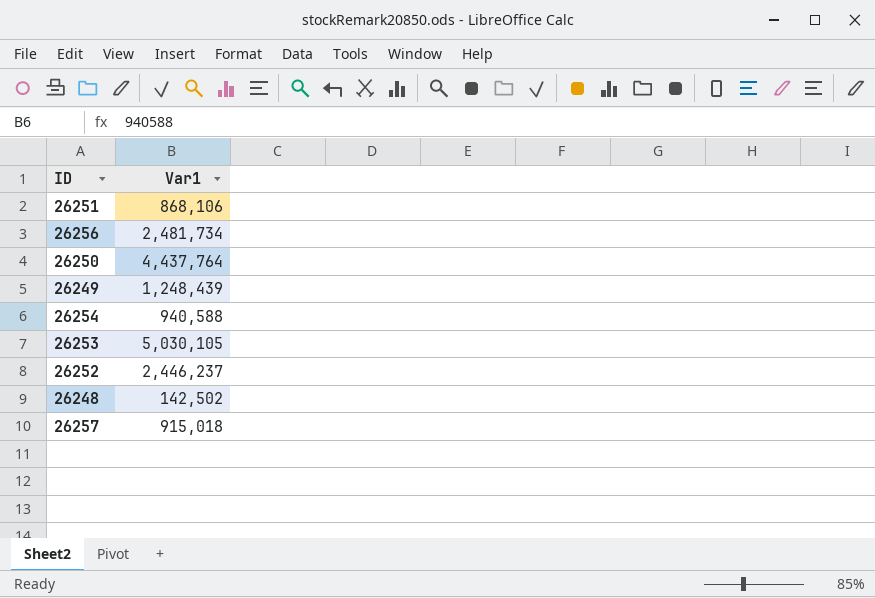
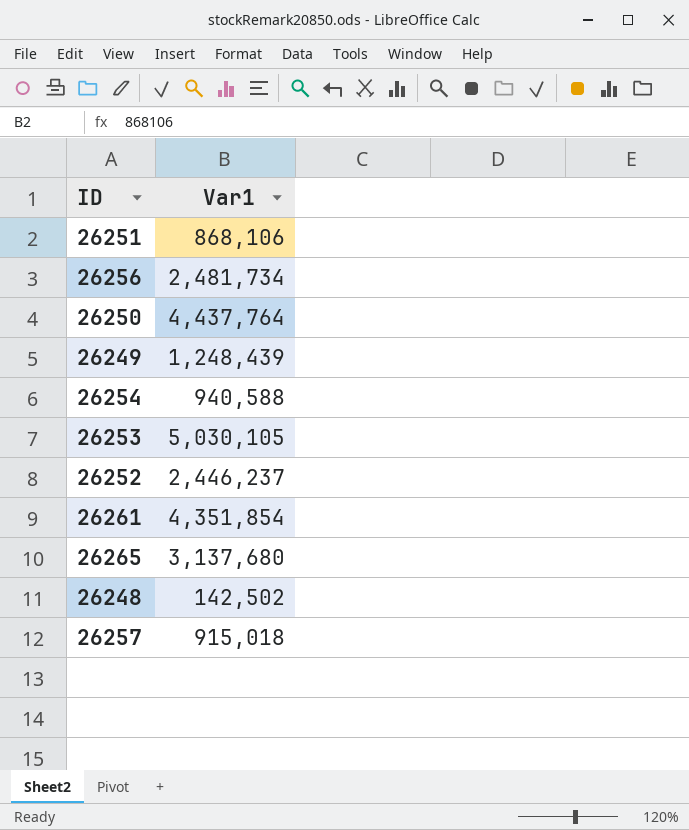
row 26261: none -> 4,351,854
row 26265: none -> 3,137,680

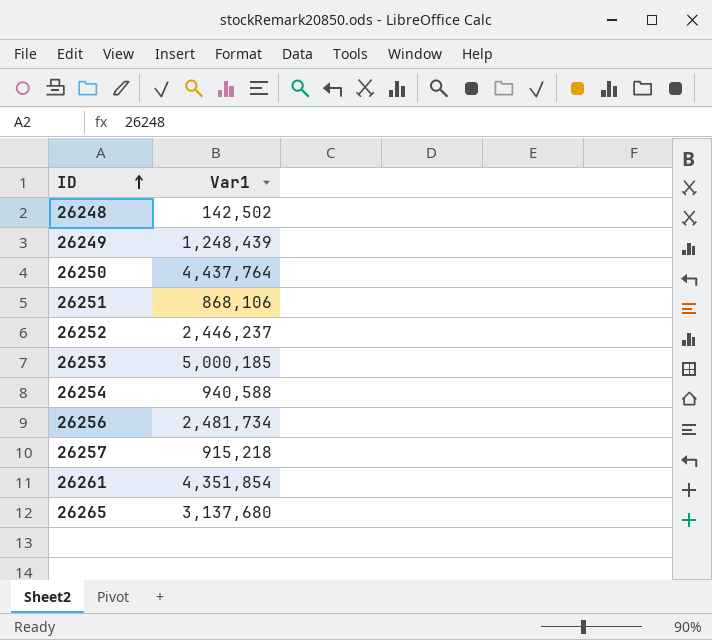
row order: none -> ID ascending
26253 | Var1: 5,030,105 -> 5,000,185
26257 | Var1: 915,018 -> 915,218

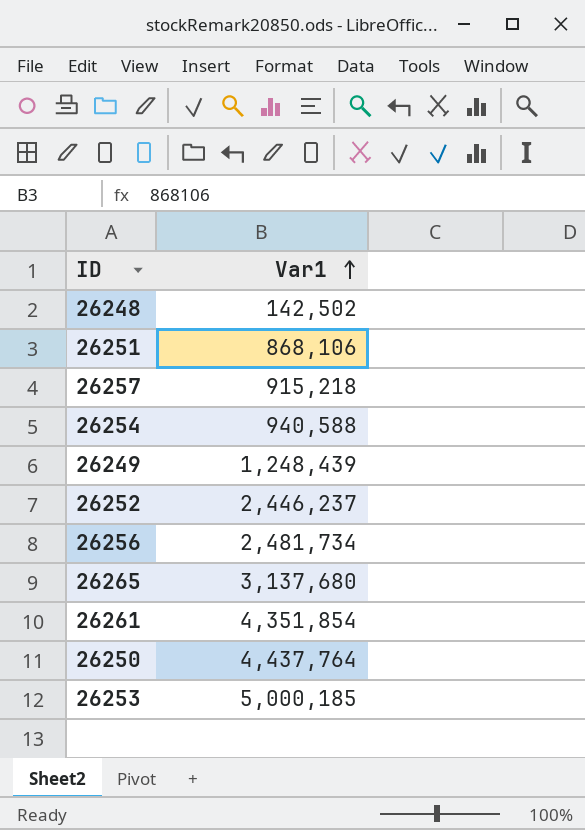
row order: ID ascending -> Var1 ascending

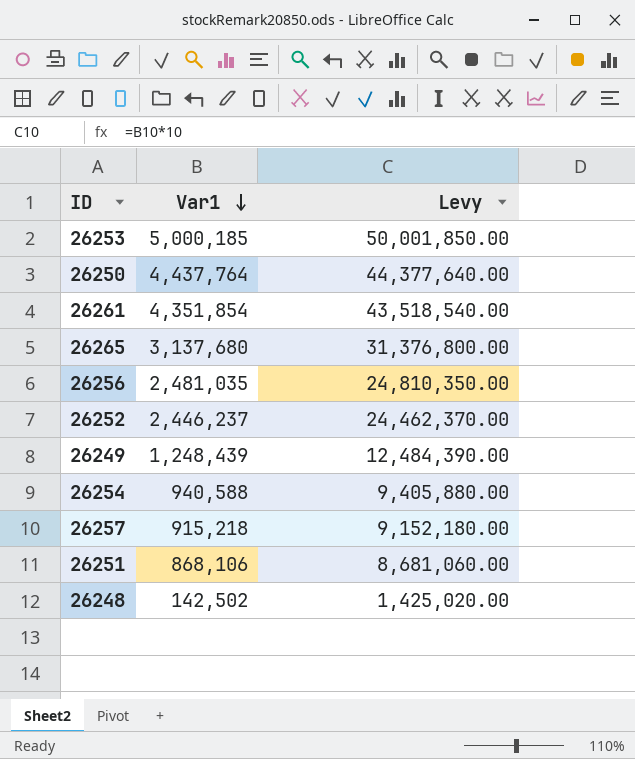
row order: Var1 ascending -> Var1 descending
column Levy | formula: none -> [Var1] * 10
26256 | Var1: 2,481,734 -> 2,481,035

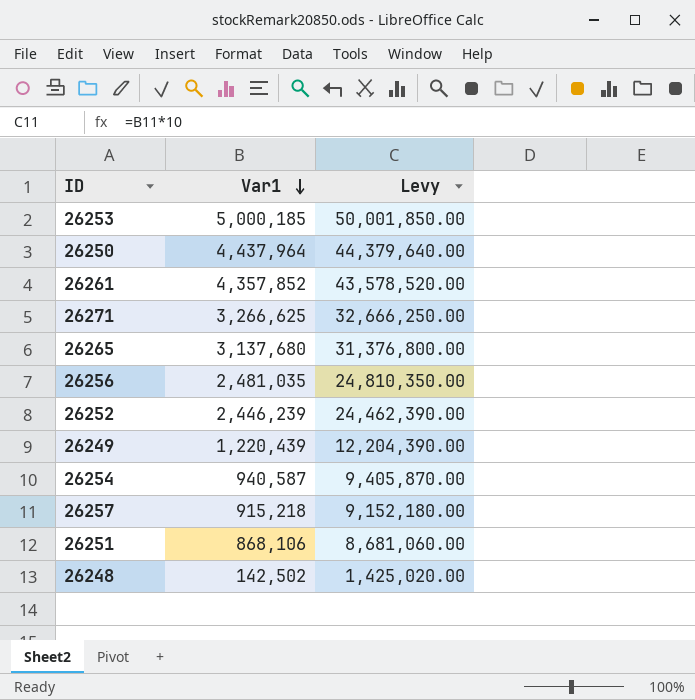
26250 | Var1: 4,437,764 -> 4,437,964
26250 | Levy: 44,377,640.00 -> 44,379,640.00
26261 | Var1: 4,351,854 -> 4,357,852
26261 | Levy: 43,518,540.00 -> 43,578,520.00
row 26271: none -> 3,266,625 | 32,666,250.00
26252 | Var1: 2,446,237 -> 2,446,239
26252 | Levy: 24,462,370.00 -> 24,462,390.00
26249 | Var1: 1,248,439 -> 1,220,439
26249 | Levy: 12,484,390.00 -> 12,204,390.00
26254 | Var1: 940,588 -> 940,587
26254 | Levy: 9,405,880.00 -> 9,405,870.00

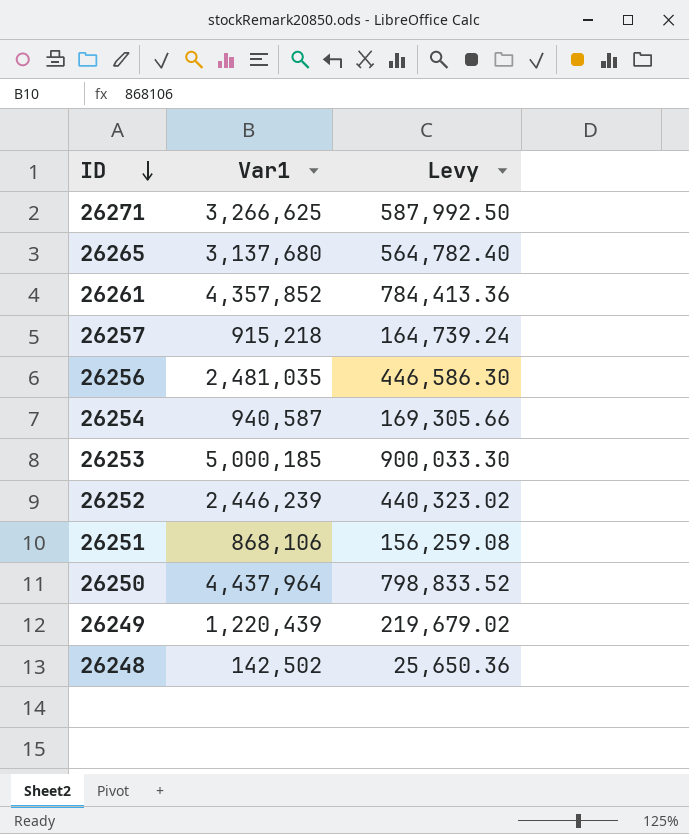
row order: Var1 descending -> ID descending
column Levy | formula: [Var1] * 10 -> [Var1] * 0.18

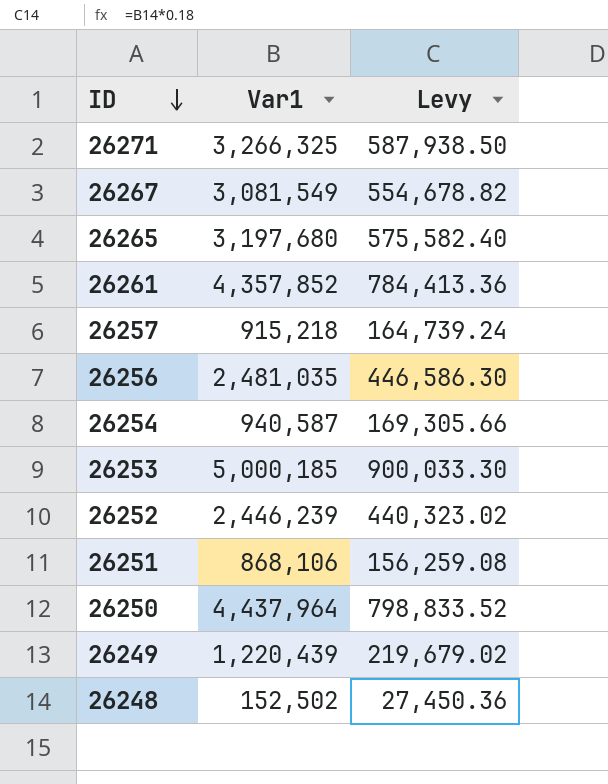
26271 | Var1: 3,266,625 -> 3,266,325
26271 | Levy: 587,992.50 -> 587,938.50
row 26267: none -> 3,081,549 | 554,678.82
26265 | Var1: 3,137,680 -> 3,197,680
26265 | Levy: 564,782.40 -> 575,582.40
26248 | Var1: 142,502 -> 152,502
26248 | Levy: 25,650.36 -> 27,450.36

